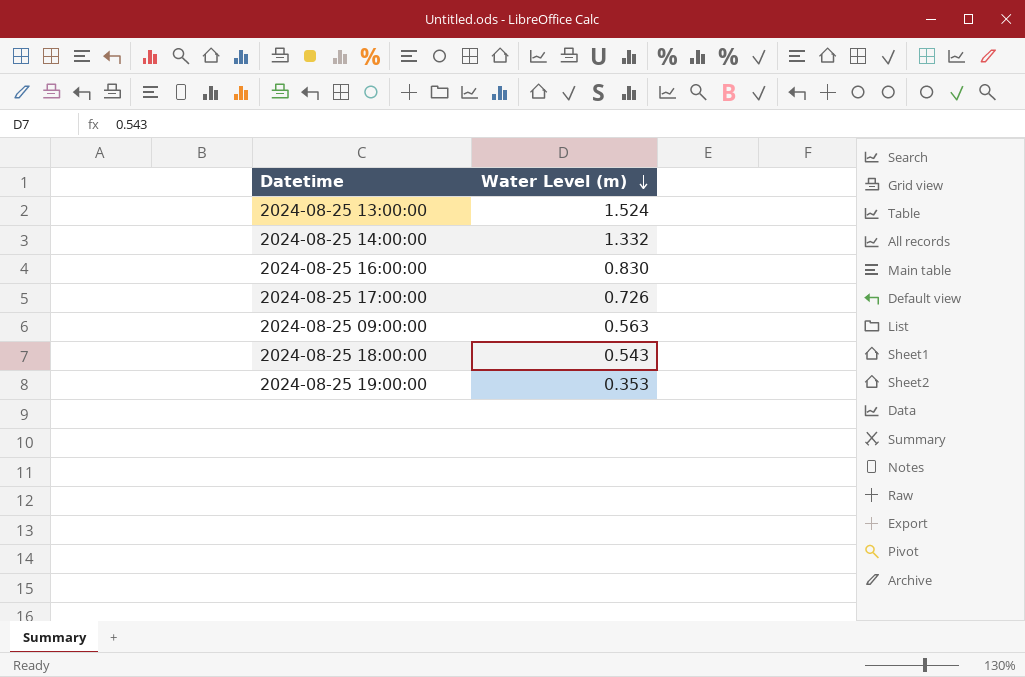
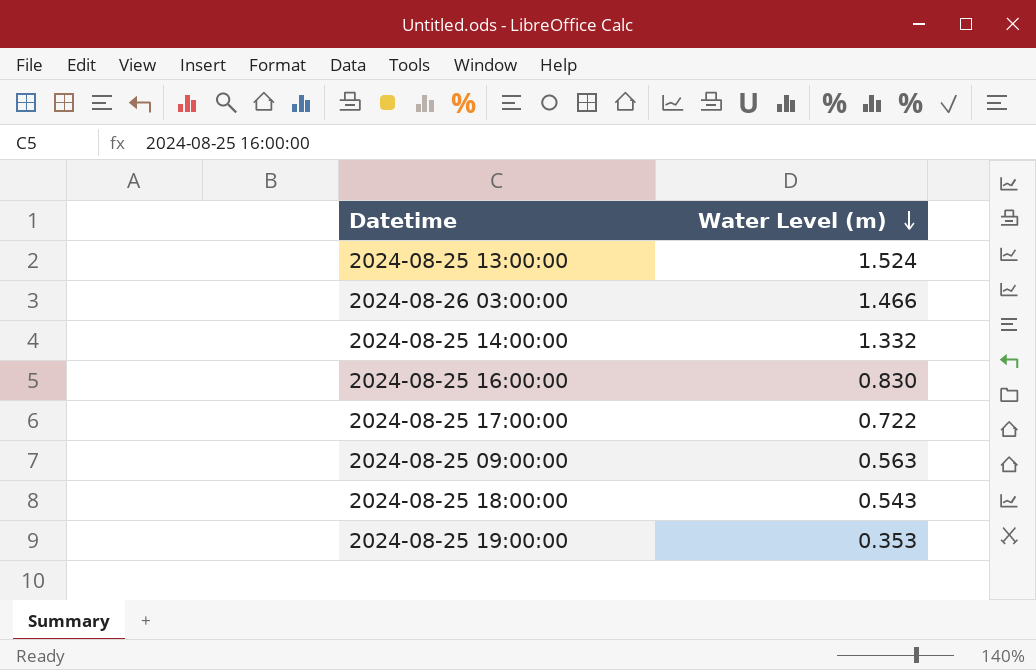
row 2024-08-26 03:00:00: none -> 1.466
2024-08-25 17:00:00 | Water Level (m): 0.726 -> 0.722

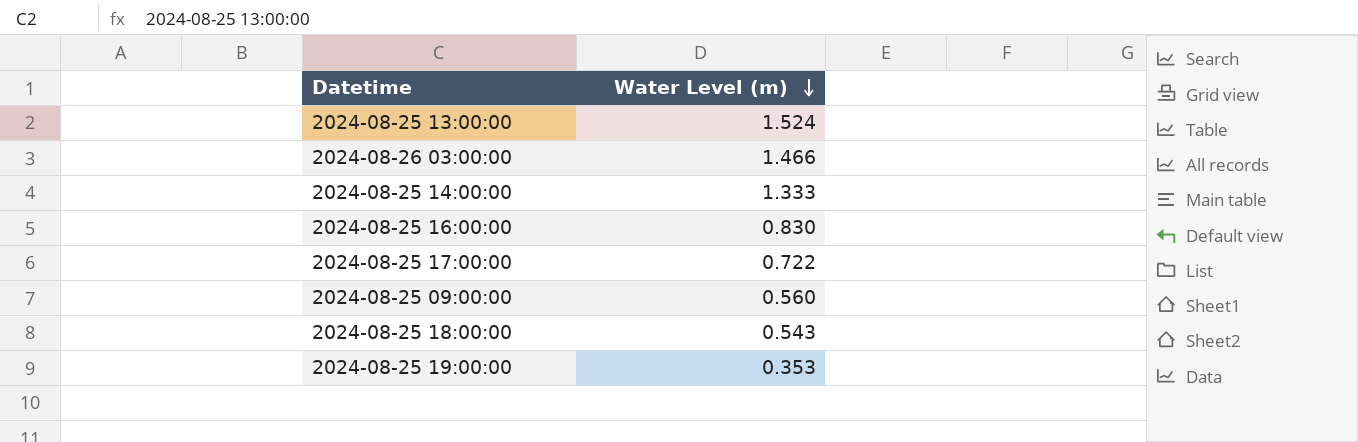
2024-08-25 14:00:00 | Water Level (m): 1.332 -> 1.333
2024-08-25 09:00:00 | Water Level (m): 0.563 -> 0.560

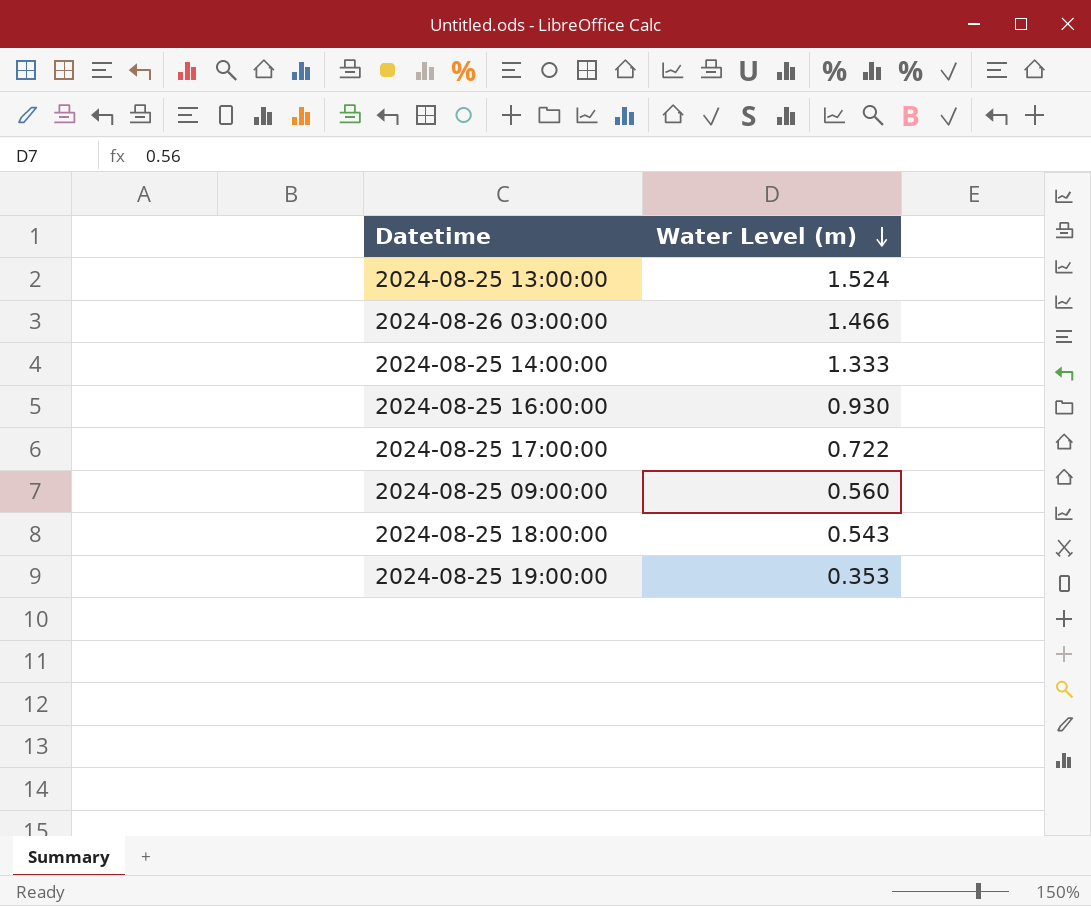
2024-08-25 16:00:00 | Water Level (m): 0.830 -> 0.930

